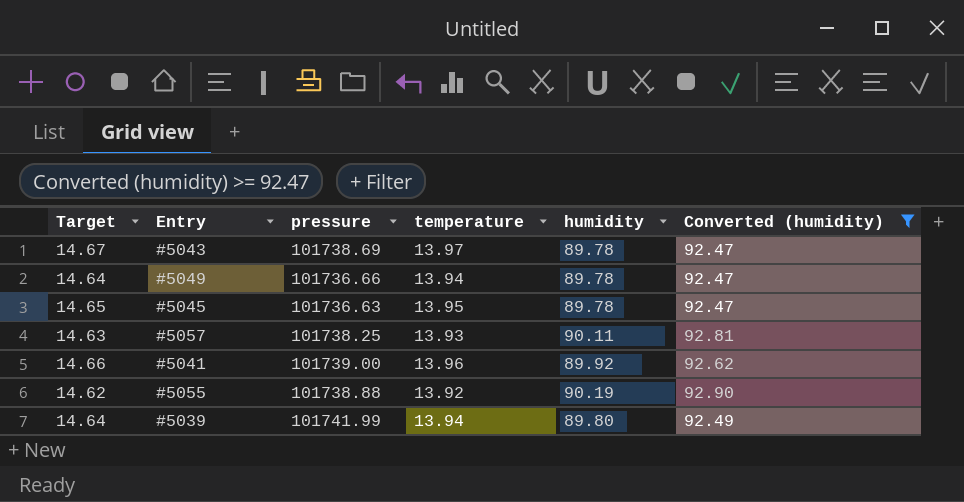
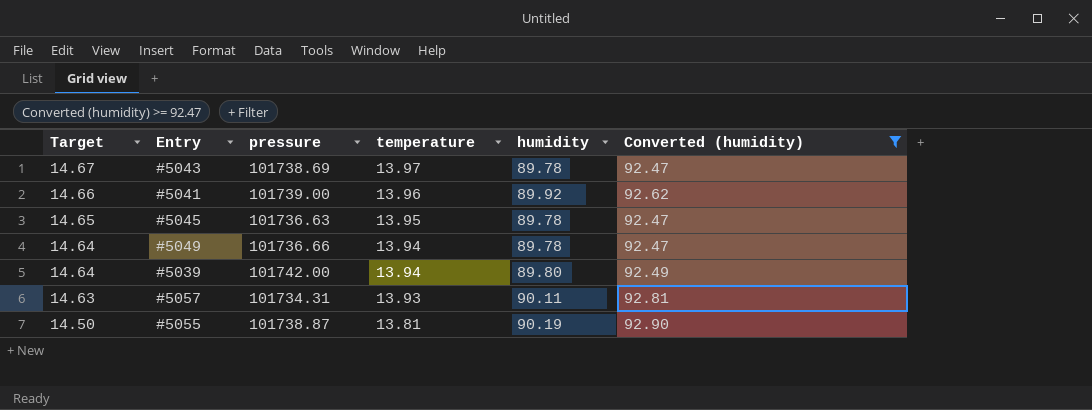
row order: none -> Target descending
#5039 | pressure: 101741.99 -> 101742.00
#5057 | pressure: 101738.25 -> 101734.31
#5055 | Target: 14.62 -> 14.50
#5055 | pressure: 101738.88 -> 101738.87
#5055 | temperature: 13.92 -> 13.81

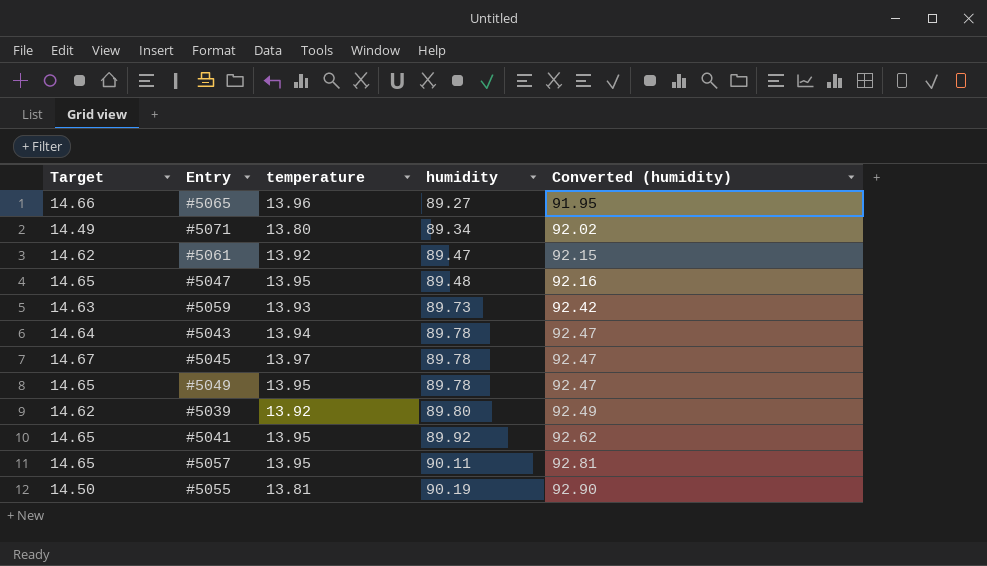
filter: Converted (humidity) >= 92.47 -> none
row order: Target descending -> humidity ascending
column pressure | position: 3 -> none
#5043 | Target: 14.67 -> 14.64
#5043 | temperature: 13.97 -> 13.94
#5045 | Target: 14.65 -> 14.67
#5045 | temperature: 13.95 -> 13.97
#5049 | Target: 14.64 -> 14.65
#5049 | temperature: 13.94 -> 13.95
#5039 | Target: 14.64 -> 14.62
#5039 | temperature: 13.94 -> 13.92
#5041 | Target: 14.66 -> 14.65
#5041 | temperature: 13.96 -> 13.95
#5057 | Target: 14.63 -> 14.65
#5057 | temperature: 13.93 -> 13.95

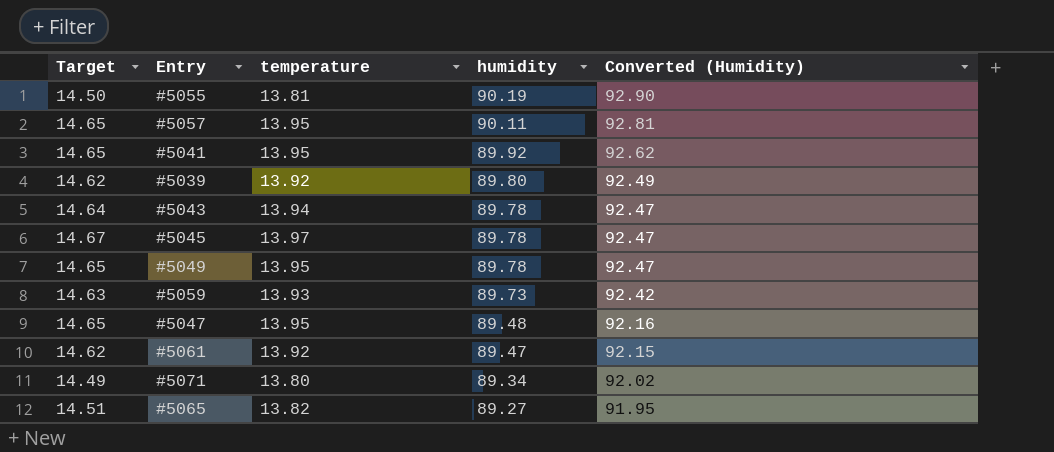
row order: humidity ascending -> humidity descending
column name: Converted (humidity) -> Converted (Humidity)
#5065 | Target: 14.66 -> 14.51
#5065 | temperature: 13.96 -> 13.82

